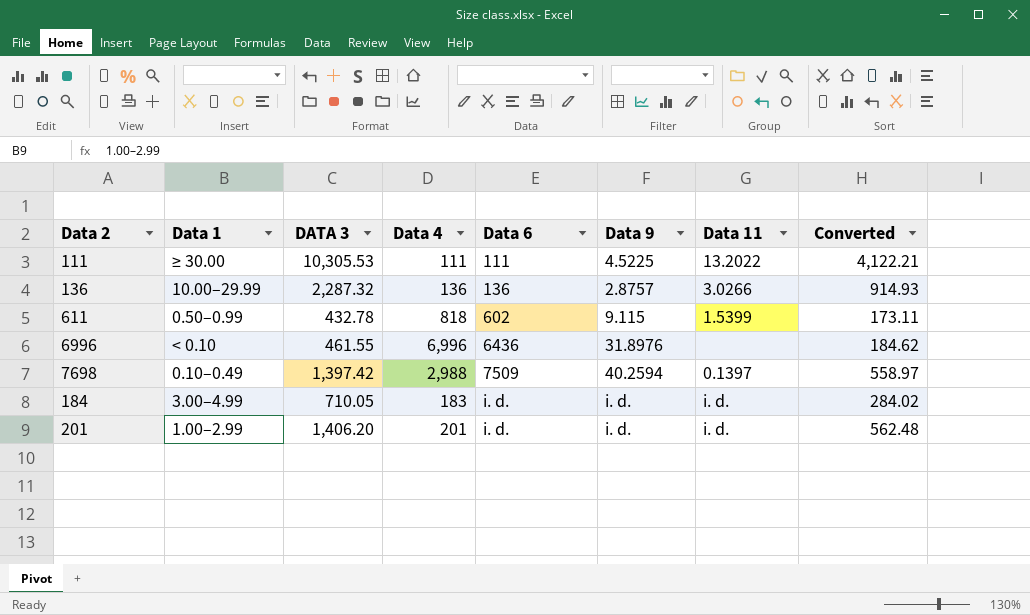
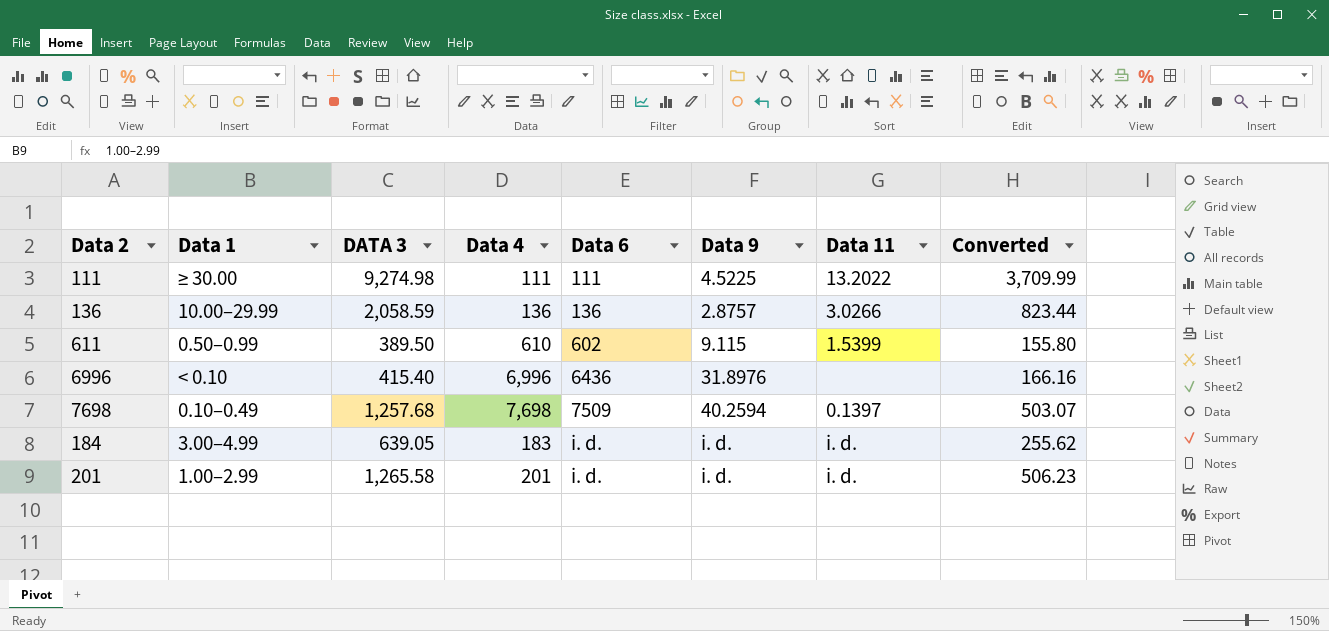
111 | DATA 3: 10,305.53 -> 9,274.98
111 | Converted: 4,122.21 -> 3,709.99
136 | DATA 3: 2,287.32 -> 2,058.59
136 | Converted: 914.93 -> 823.44
611 | DATA 3: 432.78 -> 389.50
611 | Data 4: 818 -> 610
611 | Converted: 173.11 -> 155.80
6996 | DATA 3: 461.55 -> 415.40
6996 | Converted: 184.62 -> 166.16
7698 | DATA 3: 1,397.42 -> 1,257.68
7698 | Data 4: 2,988 -> 7,698
7698 | Converted: 558.97 -> 503.07
184 | DATA 3: 710.05 -> 639.05
184 | Converted: 284.02 -> 255.62
201 | DATA 3: 1,406.20 -> 1,265.58
201 | Converted: 562.48 -> 506.23

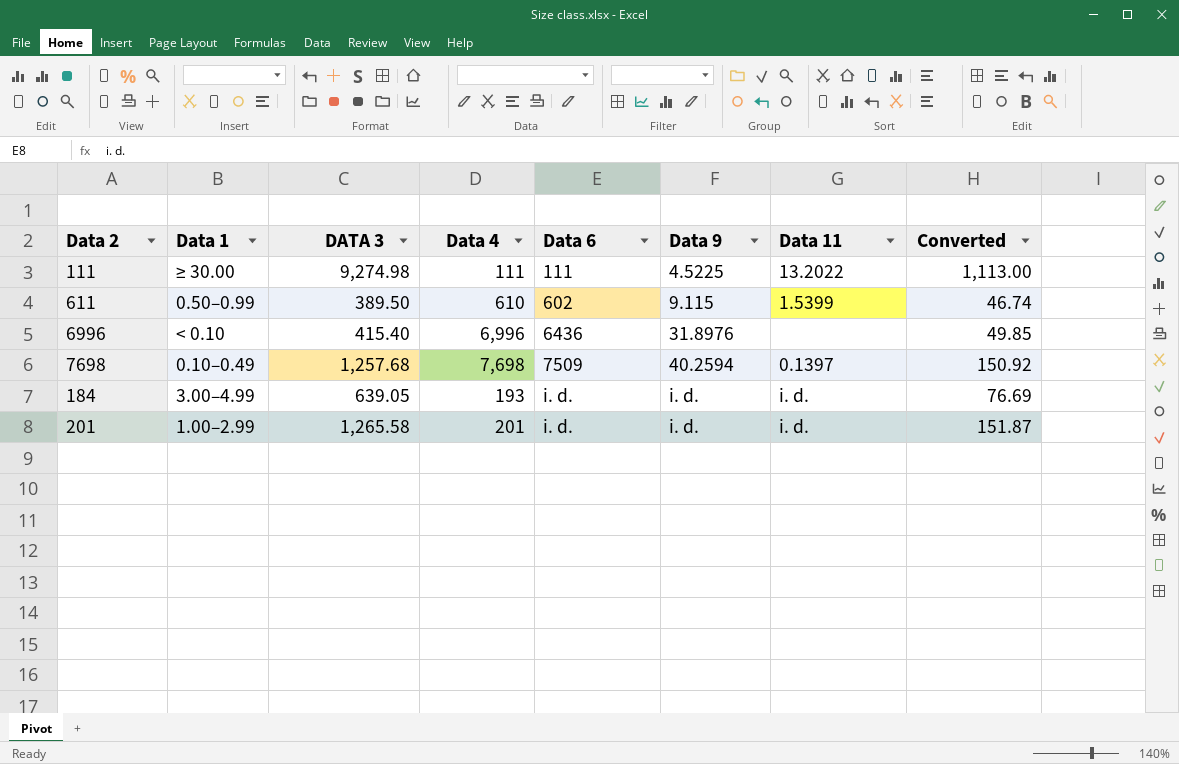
column Converted | formula: [DATA 3] * 0.4 -> [DATA 3] * 0.12
row 136: 10.00–29.99 | 2,058.59 | 136 | 136 | 2.8757 | 3.0266 | 823.44 -> none
184 | Data 4: 183 -> 193

